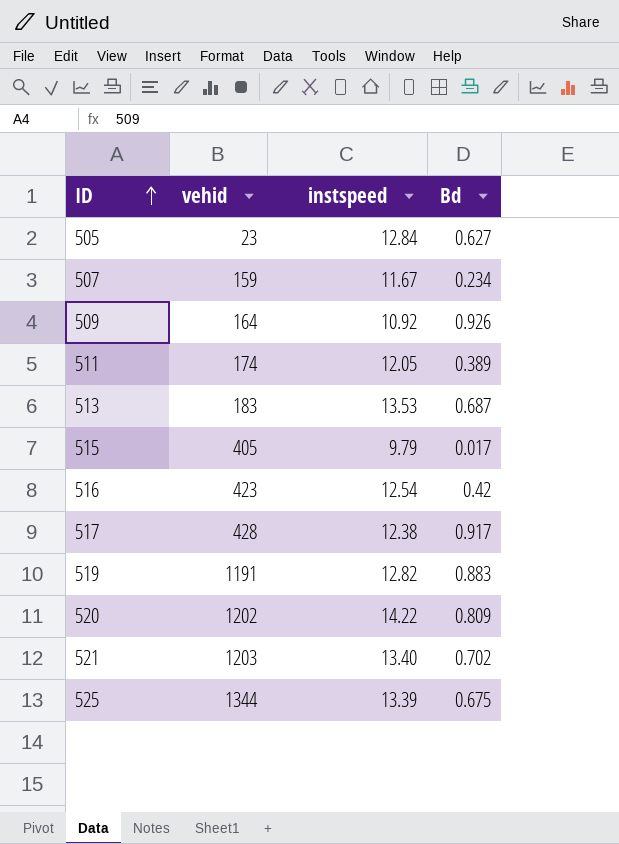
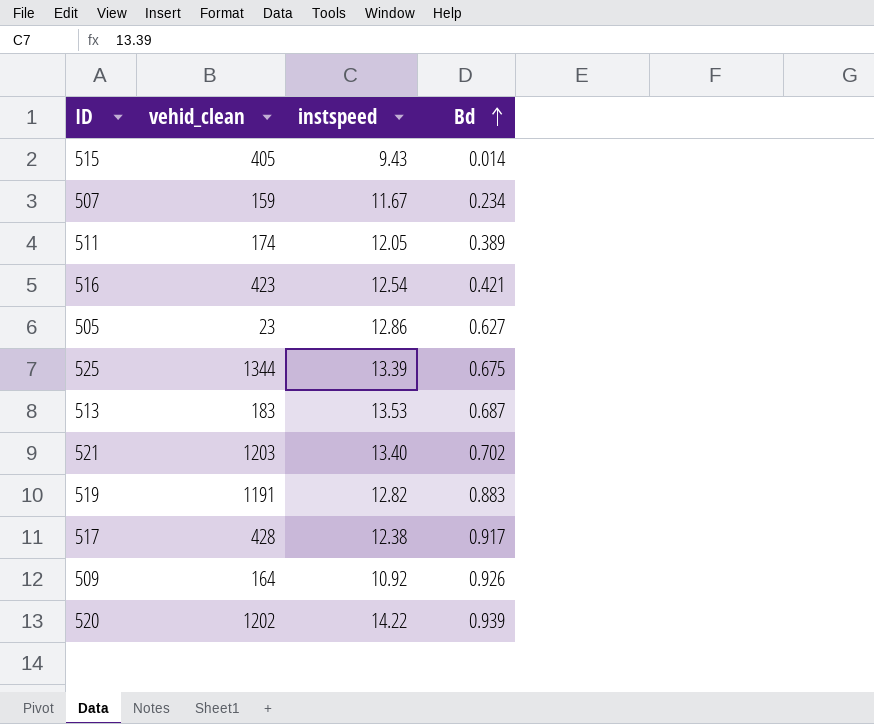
row order: ID ascending -> Bd ascending
column name: vehid -> vehid_clean
515 | instspeed: 9.79 -> 9.43
515 | Bd: 0.017 -> 0.014
516 | Bd: 0.42 -> 0.421
505 | instspeed: 12.84 -> 12.86
520 | Bd: 0.809 -> 0.939

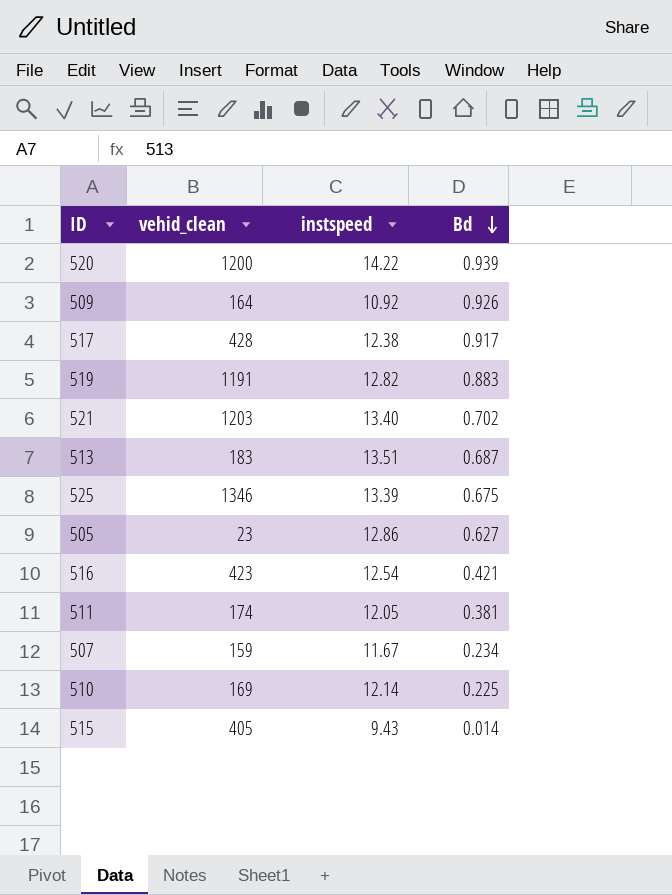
row order: Bd ascending -> Bd descending
520 | vehid_clean: 1202 -> 1200
513 | instspeed: 13.53 -> 13.51
525 | vehid_clean: 1344 -> 1346
511 | Bd: 0.389 -> 0.381
row 510: none -> 169 | 12.14 | 0.225

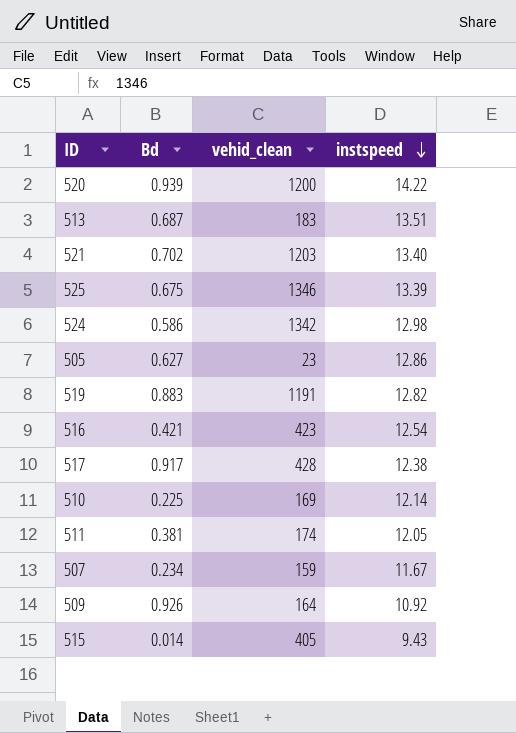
row order: Bd descending -> instspeed descending
column Bd | position: 4 -> 2
row 524: none -> 0.586 | 1342 | 12.98

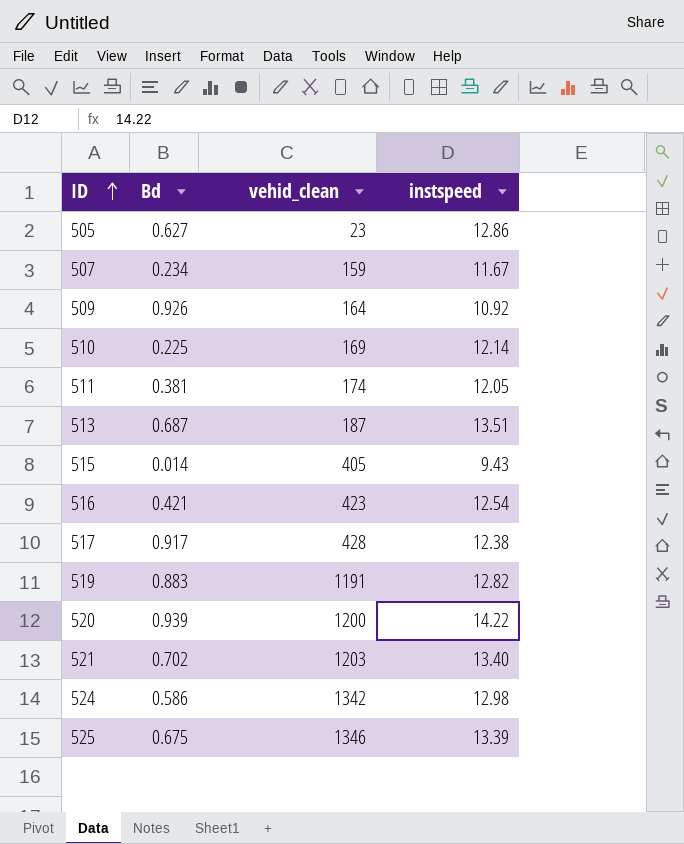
row order: instspeed descending -> ID ascending
513 | vehid_clean: 183 -> 187

